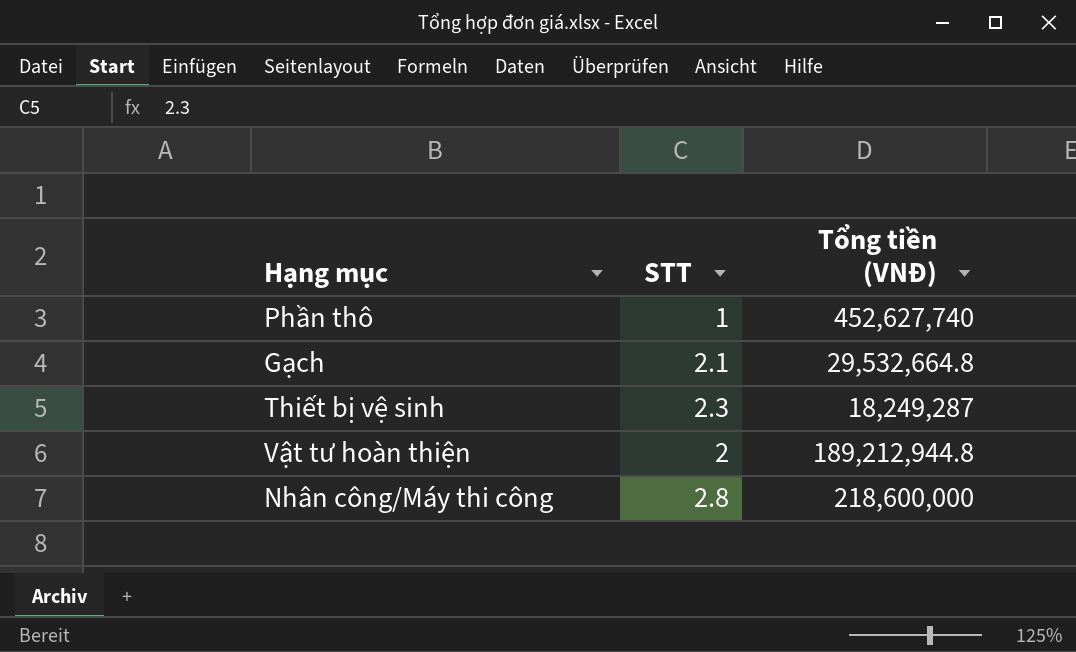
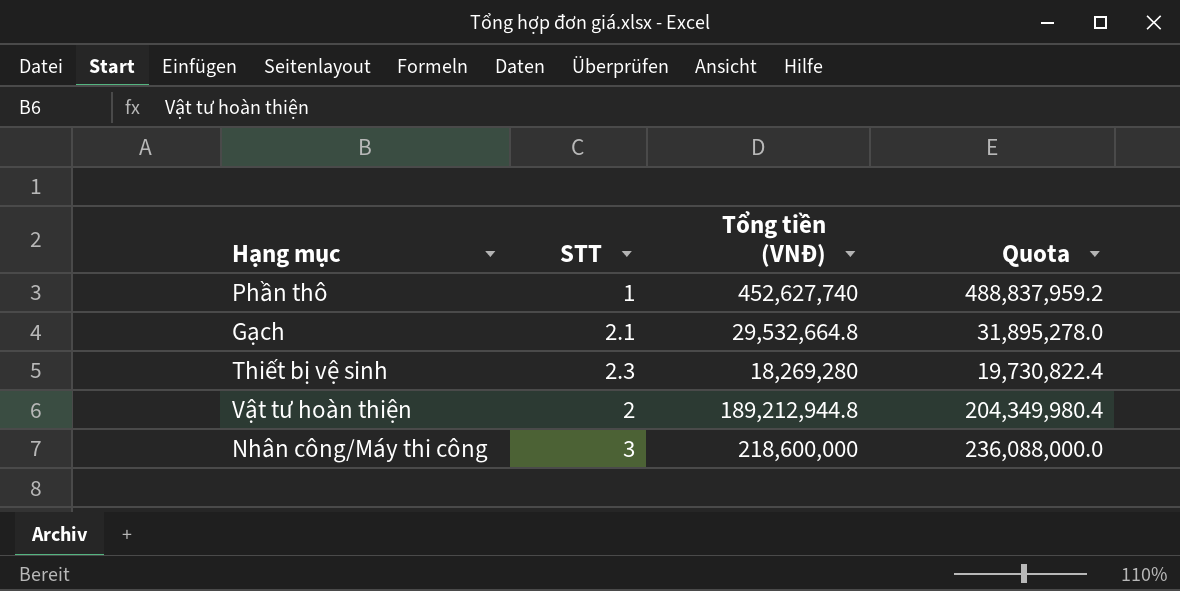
column Quota | formula: none -> [Tổng tiền (VNĐ)] * 1.08
Thiết bị vệ sinh | Tổng tiền (VNĐ): 18,249,287 -> 18,269,280
Nhân công/Máy thi công | STT: 2.8 -> 3

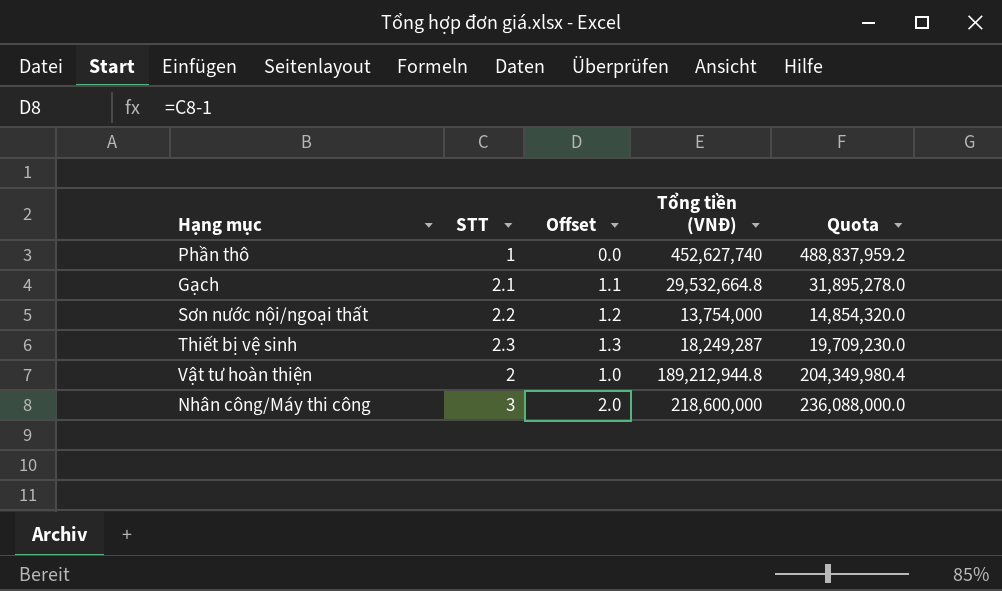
column Offset | formula: none -> [STT] - 1
row Sơn nước nội/ngoại thất: none -> 2.2 | 1.2 | 13,754,000 | 14,854,320.0
Thiết bị vệ sinh | Tổng tiền (VNĐ): 18,269,280 -> 18,249,287
Thiết bị vệ sinh | Quota: 19,730,822.4 -> 19,709,230.0

